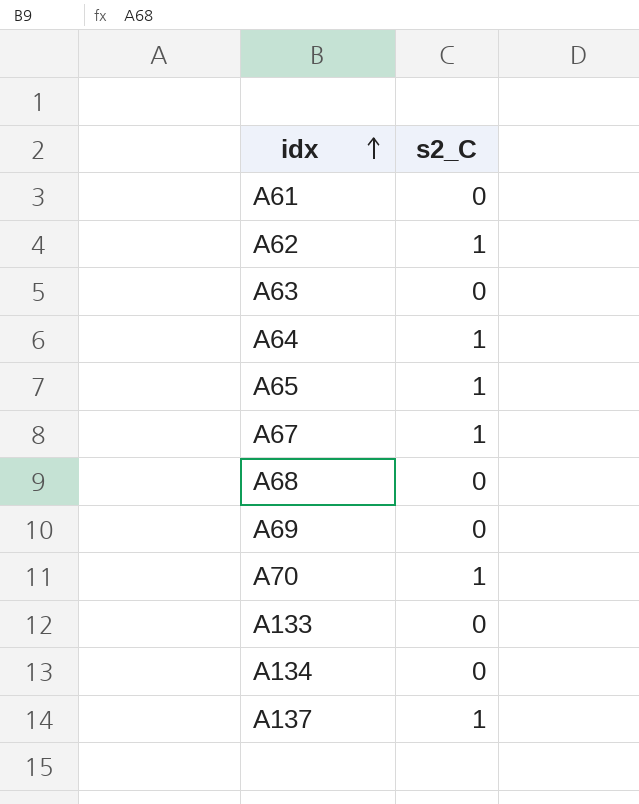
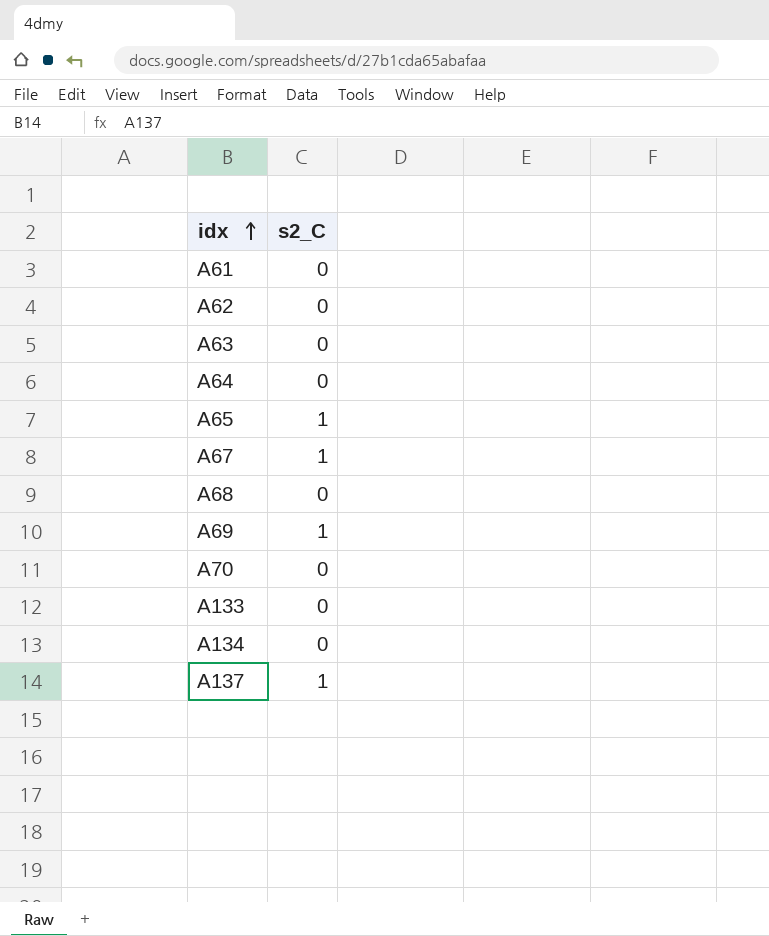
A62 | s2_C: 1 -> 0
A64 | s2_C: 1 -> 0
A69 | s2_C: 0 -> 1
A70 | s2_C: 1 -> 0

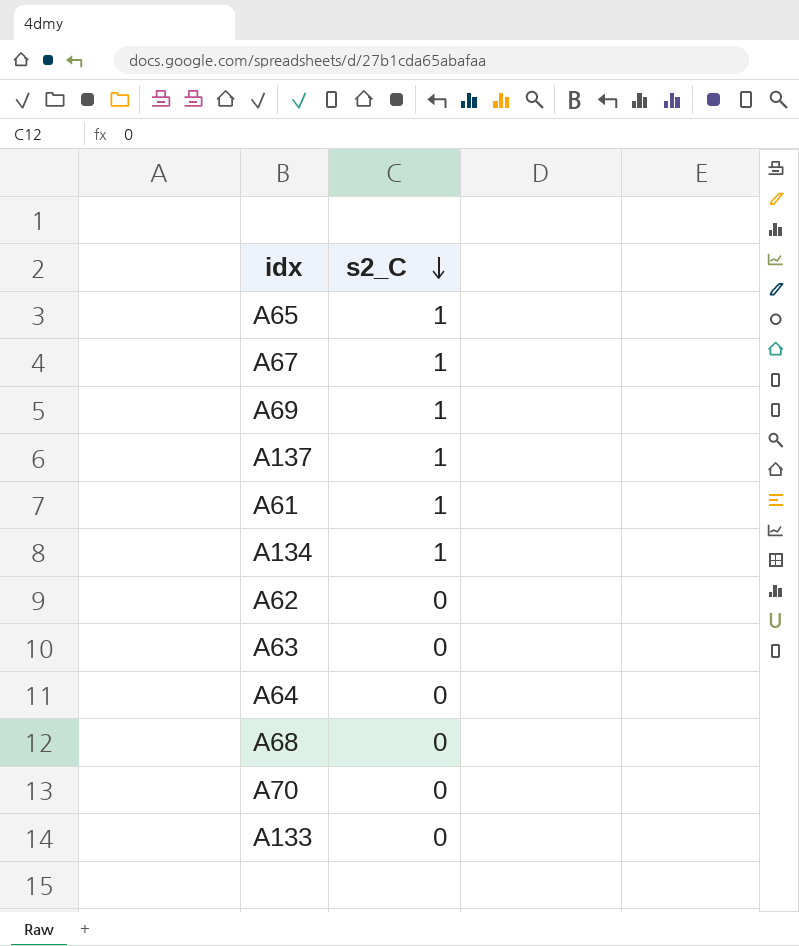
row order: idx ascending -> s2_C descending
A61 | s2_C: 0 -> 1
A134 | s2_C: 0 -> 1

